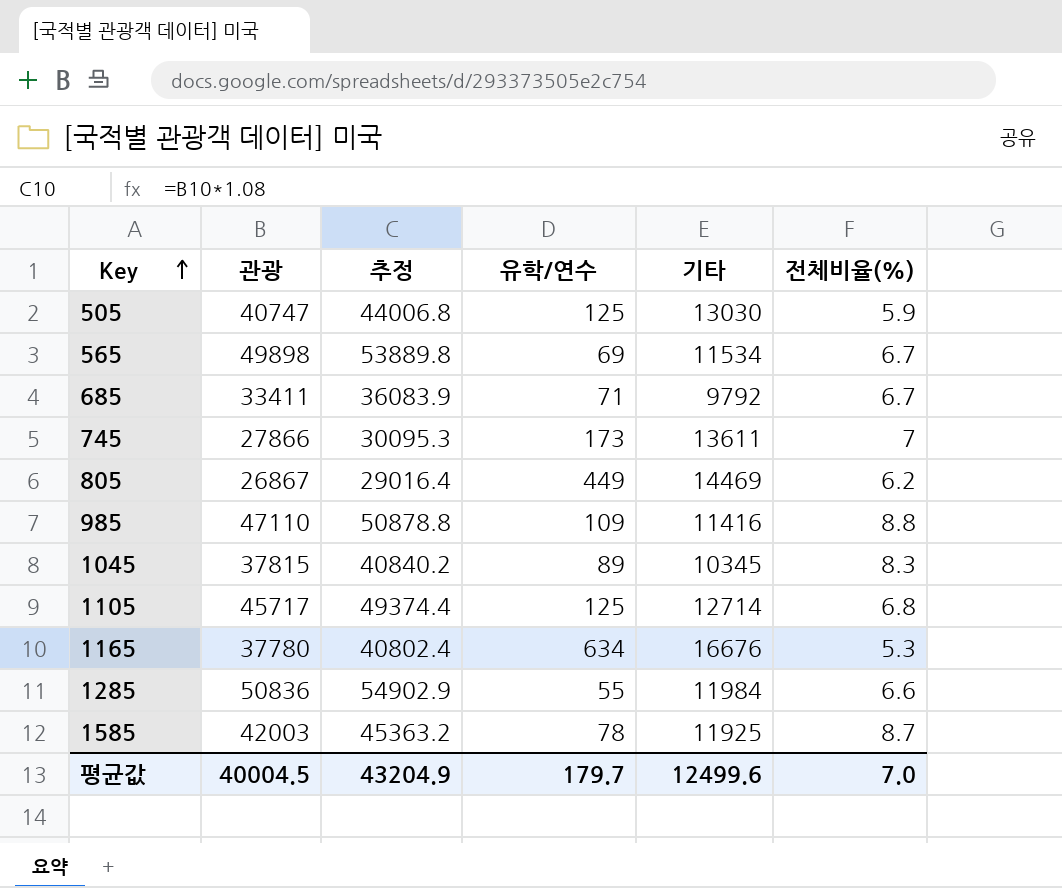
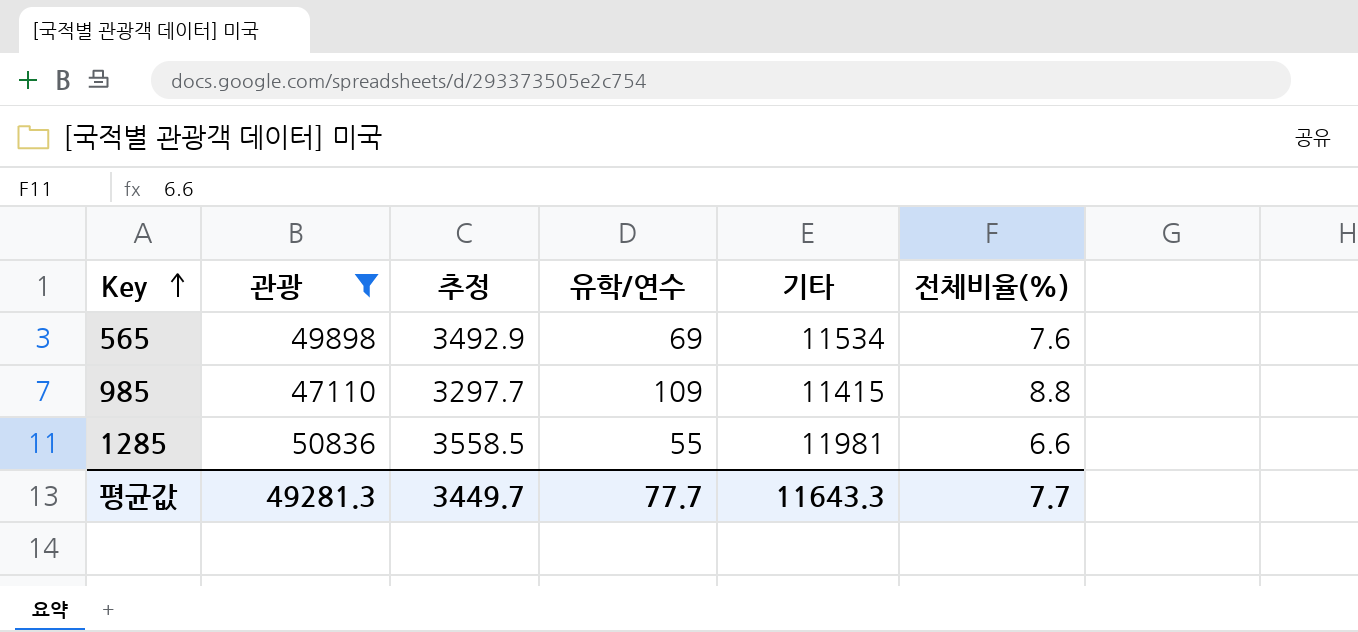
filter: none -> 관광 >= 47110
column 추정 | formula: [관광] * 1.08 -> [관광] * 0.07
565 | 전체비율(%): 6.7 -> 7.6
985 | 기타: 11416 -> 11415
1285 | 기타: 11984 -> 11981
평균값 | 관광: 40004.5 -> 49281.3
평균값 | 추정: 43204.9 -> 3449.7
평균값 | 유학/연수: 179.7 -> 77.7
평균값 | 기타: 12499.6 -> 11643.3
평균값 | 전체비율(%): 7.0 -> 7.7

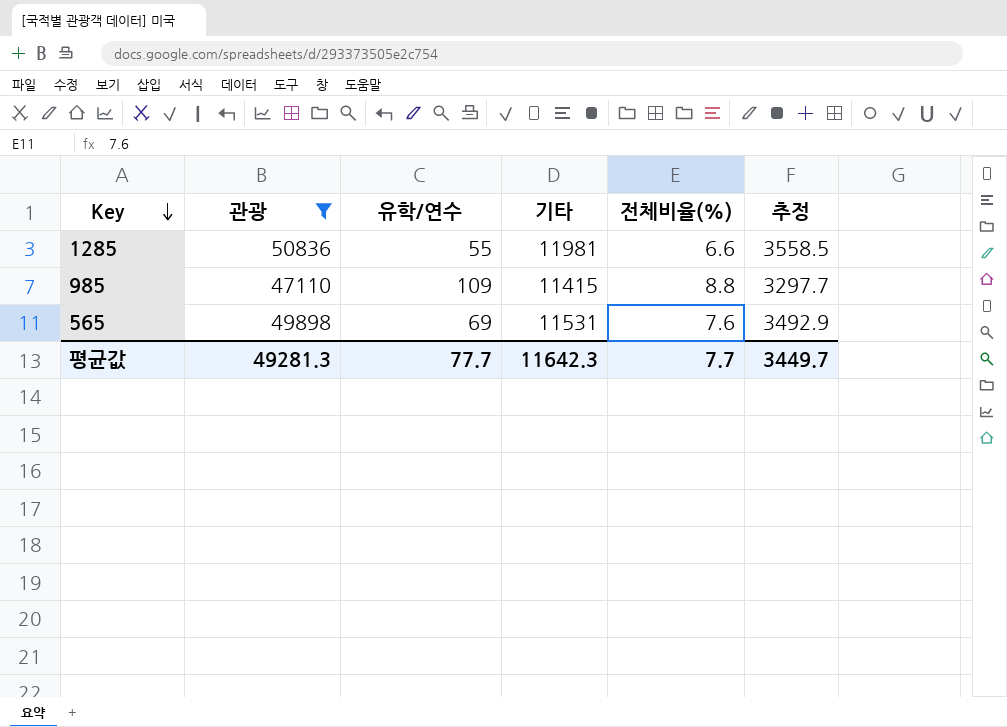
row order: Key ascending -> Key descending
column 추정 | position: 3 -> 6
565 | 기타: 11534 -> 11531
평균값 | 기타: 11643.3 -> 11642.3

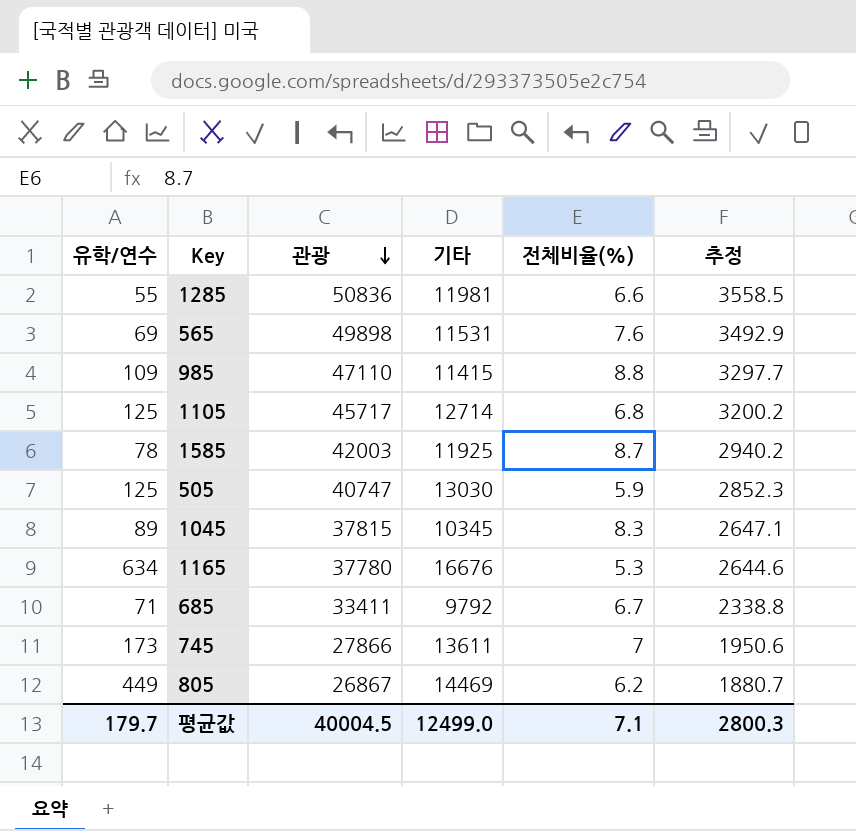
filter: 관광 >= 47110 -> none
row order: Key descending -> 관광 descending
column 유학/연수 | position: 3 -> 1
평균값 | 유학/연수: 77.7 -> 179.7
평균값 | 관광: 49281.3 -> 40004.5
평균값 | 기타: 11642.3 -> 12499.0
평균값 | 전체비율(%): 7.7 -> 7.1
평균값 | 추정: 3449.7 -> 2800.3

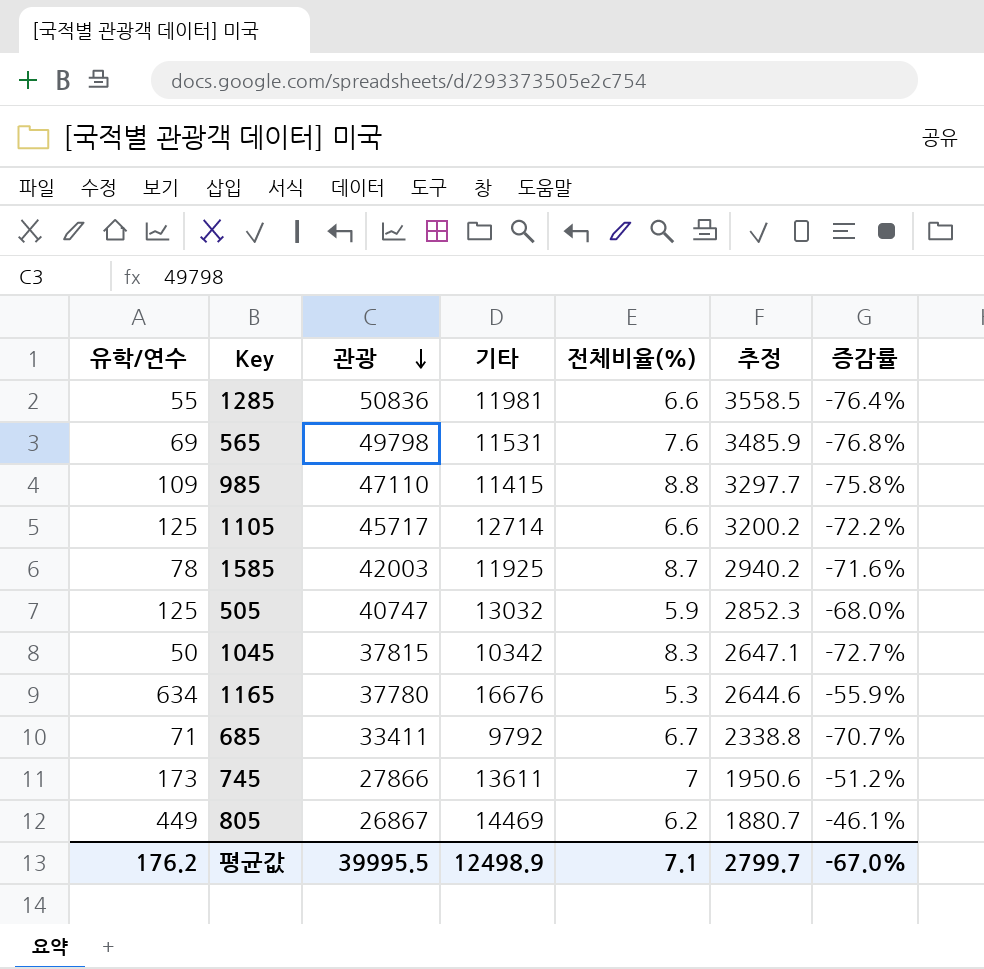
column 증감률 | formula: none -> ([기타] - [관광]) / [관광]
565 | 관광: 49898 -> 49798
565 | 추정: 3492.9 -> 3485.9
1105 | 전체비율(%): 6.8 -> 6.6
505 | 기타: 13030 -> 13032
1045 | 유학/연수: 89 -> 50
1045 | 기타: 10345 -> 10342
평균값 | 유학/연수: 179.7 -> 176.2
평균값 | 관광: 40004.5 -> 39995.5
평균값 | 기타: 12499.0 -> 12498.9
평균값 | 추정: 2800.3 -> 2799.7

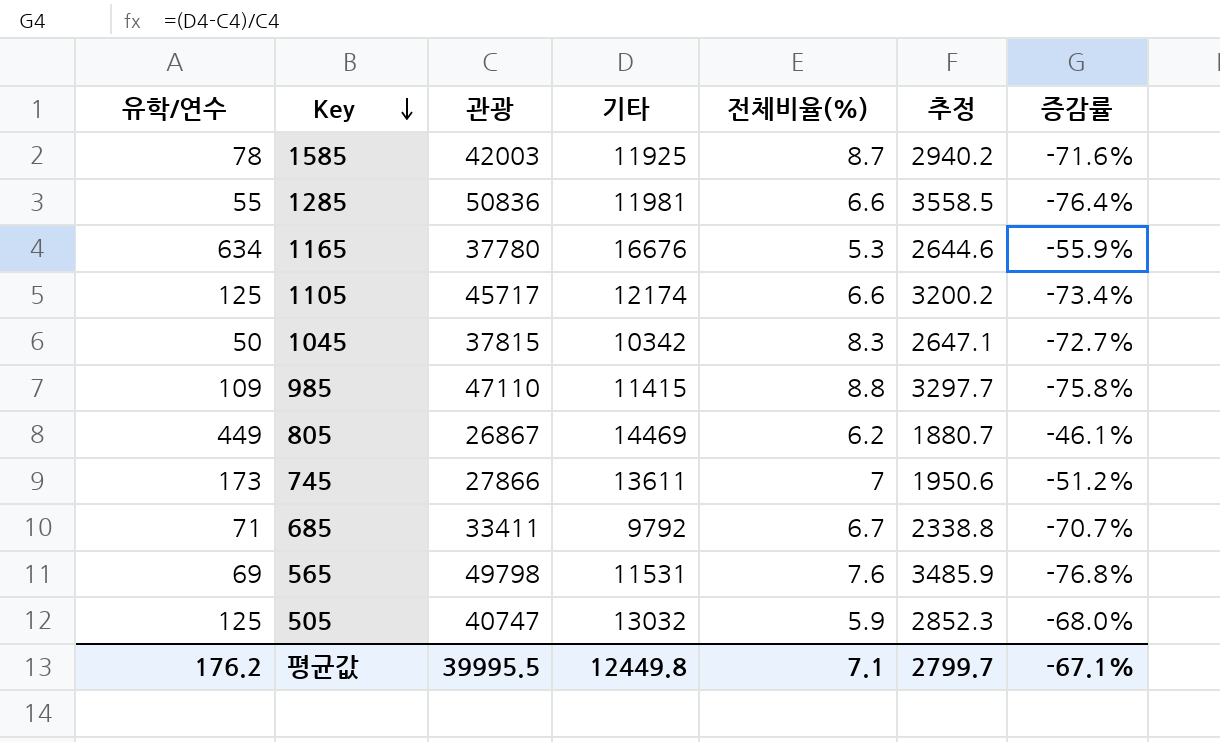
row order: 관광 descending -> Key descending
1105 | 기타: 12714 -> 12174
1105 | 증감률: -72.2% -> -73.4%
평균값 | 기타: 12498.9 -> 12449.8
평균값 | 증감률: -67.0% -> -67.1%

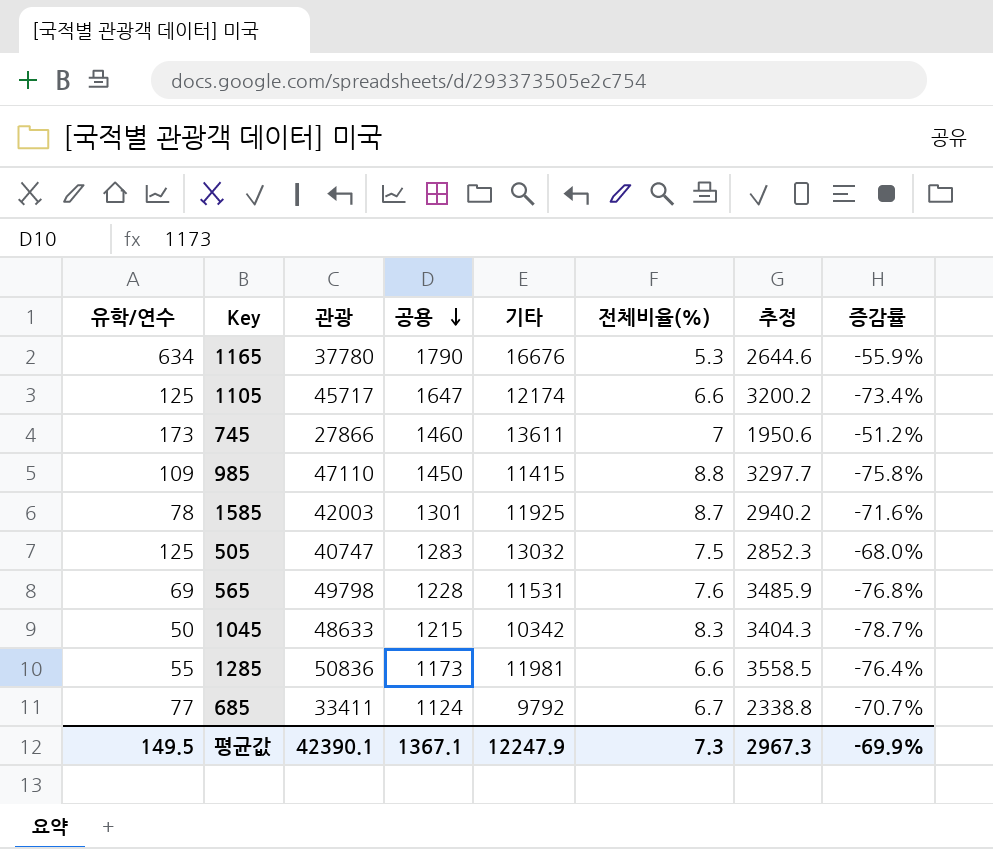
row order: Key descending -> 공용 descending
column 공용 | position: none -> 4
row 805: 449 | 26867 | 14469 | 6.2 | 1880.7 | -46.1% -> none
505 | 전체비율(%): 5.9 -> 7.5
1045 | 관광: 37815 -> 48633
1045 | 추정: 2647.1 -> 3404.3
1045 | 증감률: -72.7% -> -78.7%
685 | 유학/연수: 71 -> 77
평균값 | 유학/연수: 176.2 -> 149.5
평균값 | 관광: 39995.5 -> 42390.1
평균값 | 기타: 12449.8 -> 12247.9
평균값 | 전체비율(%): 7.1 -> 7.3
평균값 | 추정: 2799.7 -> 2967.3
평균값 | 증감률: -67.1% -> -69.9%

